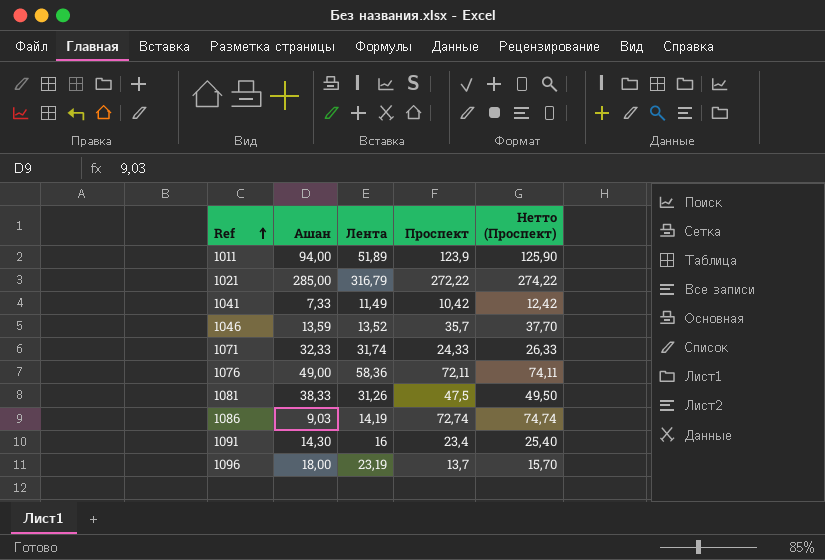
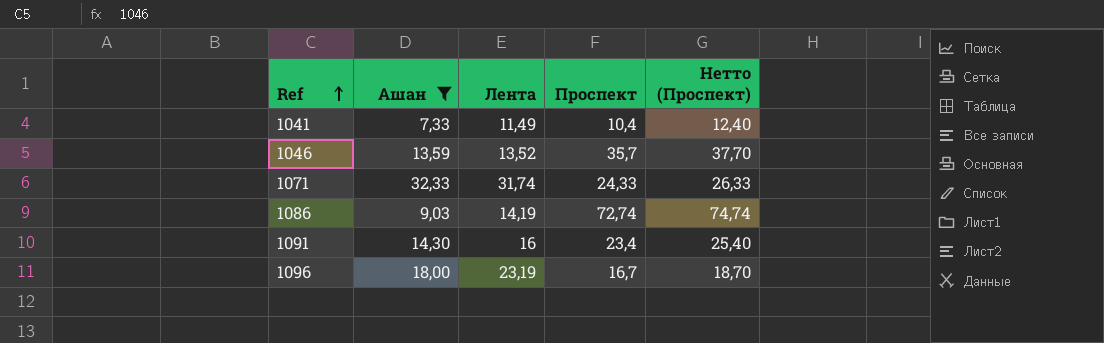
filter: none -> Ашан <= 32,33
1041 | Проспект: 10,42 -> 10,4
1041 | Нетто (Проспект): 12,42 -> 12,40
1096 | Проспект: 13,7 -> 16,7
1096 | Нетто (Проспект): 15,70 -> 18,70

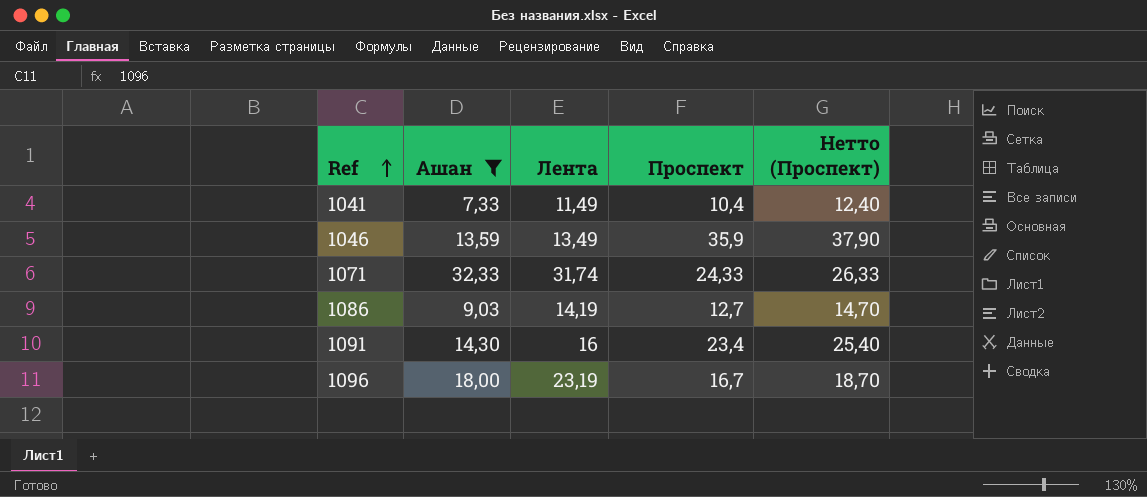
1046 | Лента: 13,52 -> 13,49
1046 | Проспект: 35,7 -> 35,9
1046 | Нетто (Проспект): 37,70 -> 37,90
1086 | Проспект: 72,74 -> 12,7
1086 | Нетто (Проспект): 74,74 -> 14,70

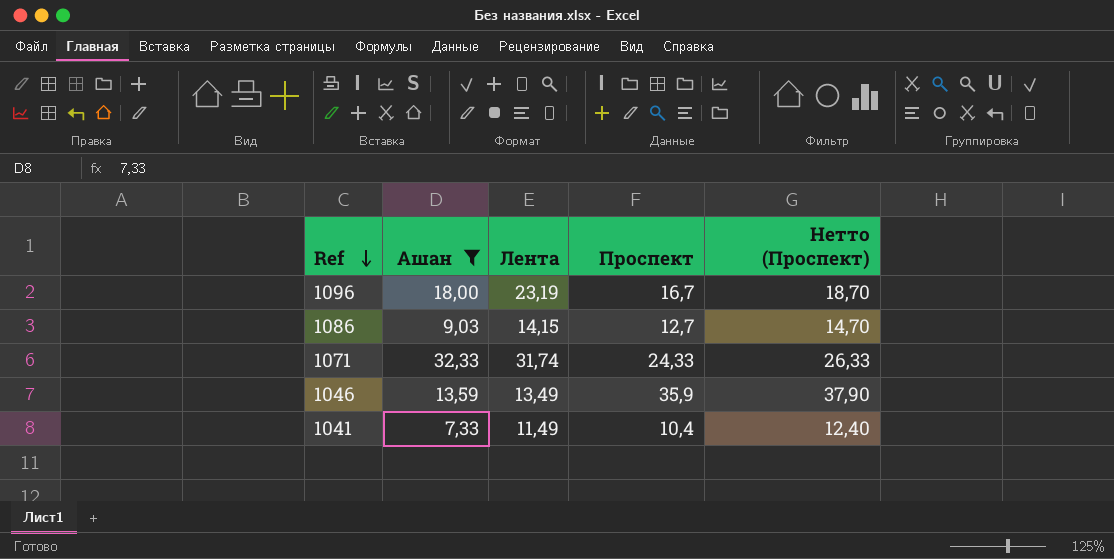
row order: Ref ascending -> Ref descending
row 1091: 14,30 | 16 | 23,4 | 25,40 -> none
1086 | Лента: 14,19 -> 14,15

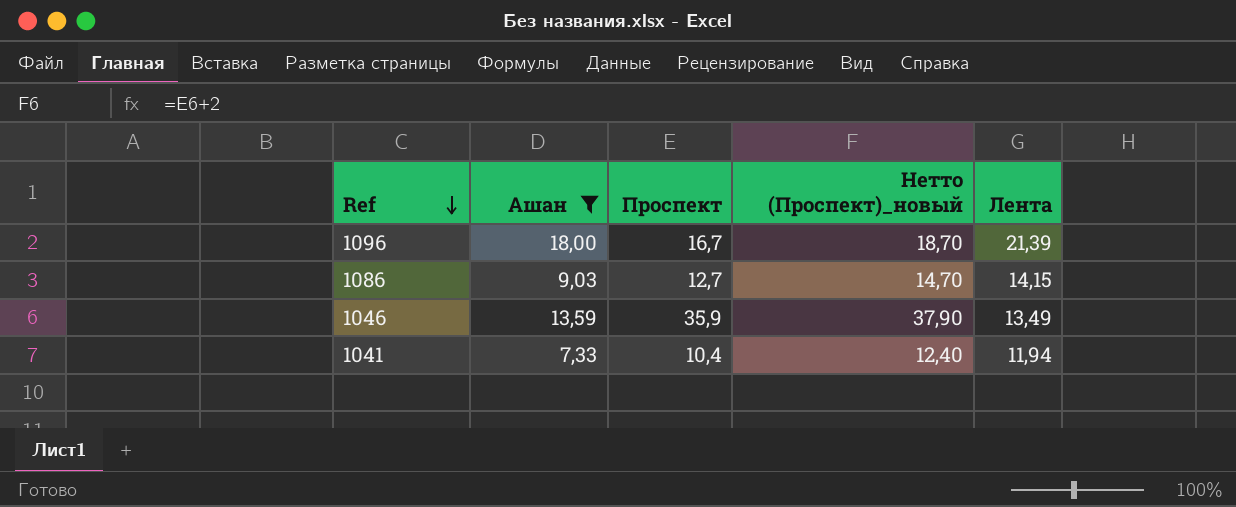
column name: Нетто (Проспект) -> Нетто (Проспект)_новый
column Лента | position: 3 -> 5
row 1071: 32,33 | 31,74 | 24,33 | 26,33 -> none
1096 | Лента: 23,19 -> 21,39
1041 | Лента: 11,49 -> 11,94

